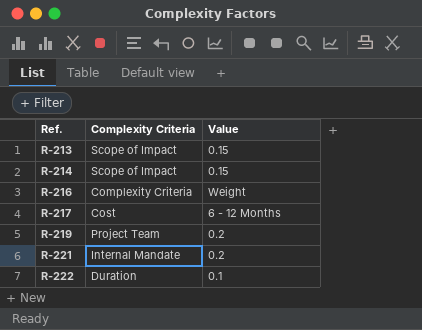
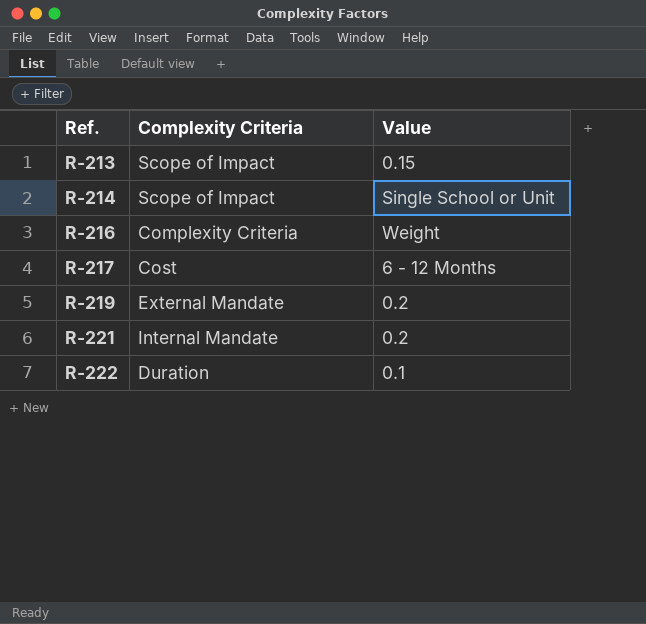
R-214 | Value: 0.15 -> Single School or Unit
R-219 | Complexity Criteria: Project Team -> External Mandate

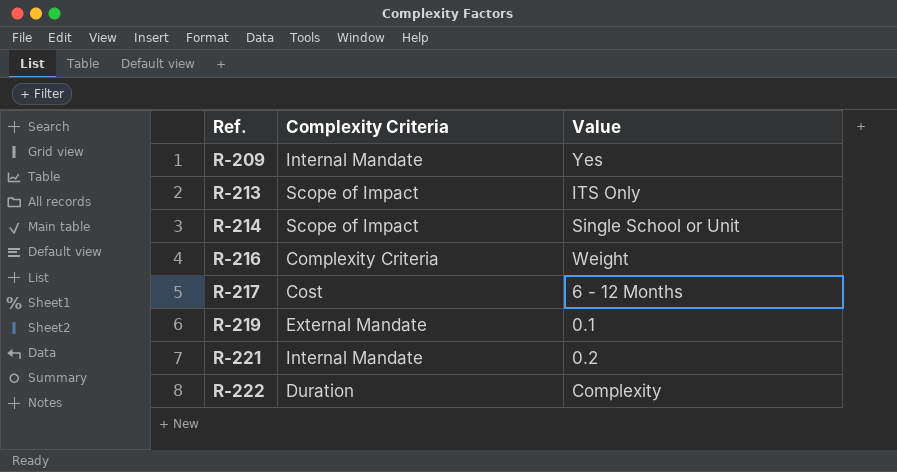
row R-209: none -> Internal Mandate | Yes
R-213 | Value: 0.15 -> ITS Only
R-219 | Value: 0.2 -> 0.1
R-222 | Value: 0.1 -> Complexity

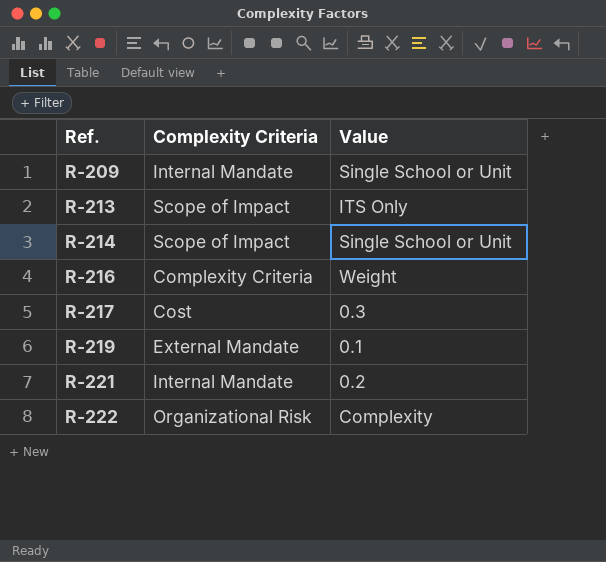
R-209 | Value: Yes -> Single School or Unit
R-217 | Value: 6 - 12 Months -> 0.3
R-222 | Complexity Criteria: Duration -> Organizational Risk

